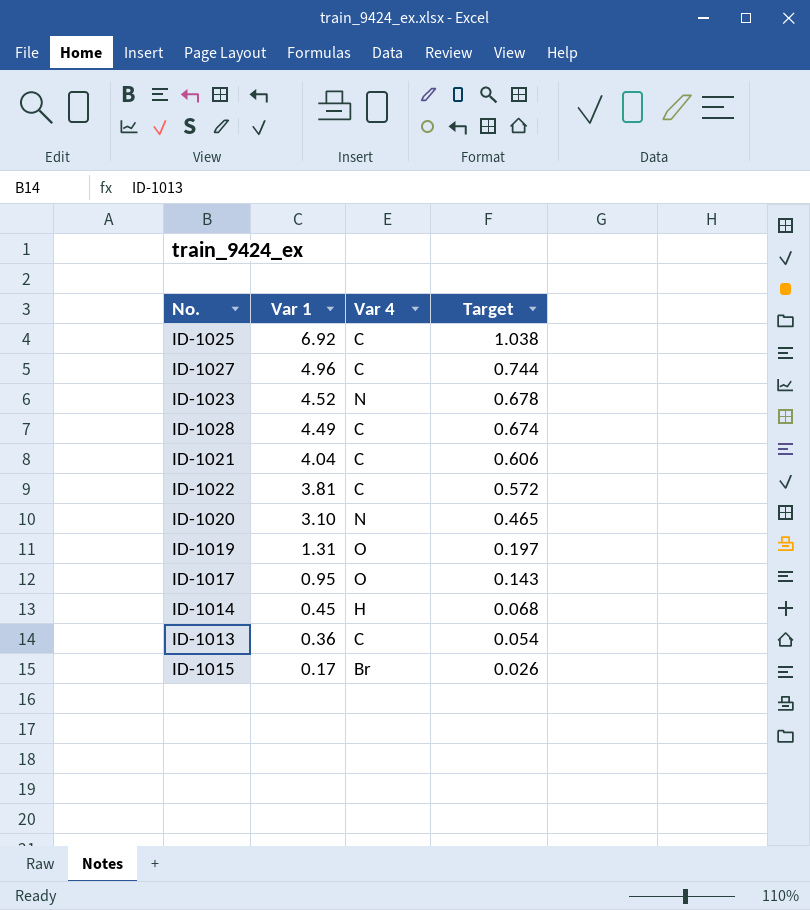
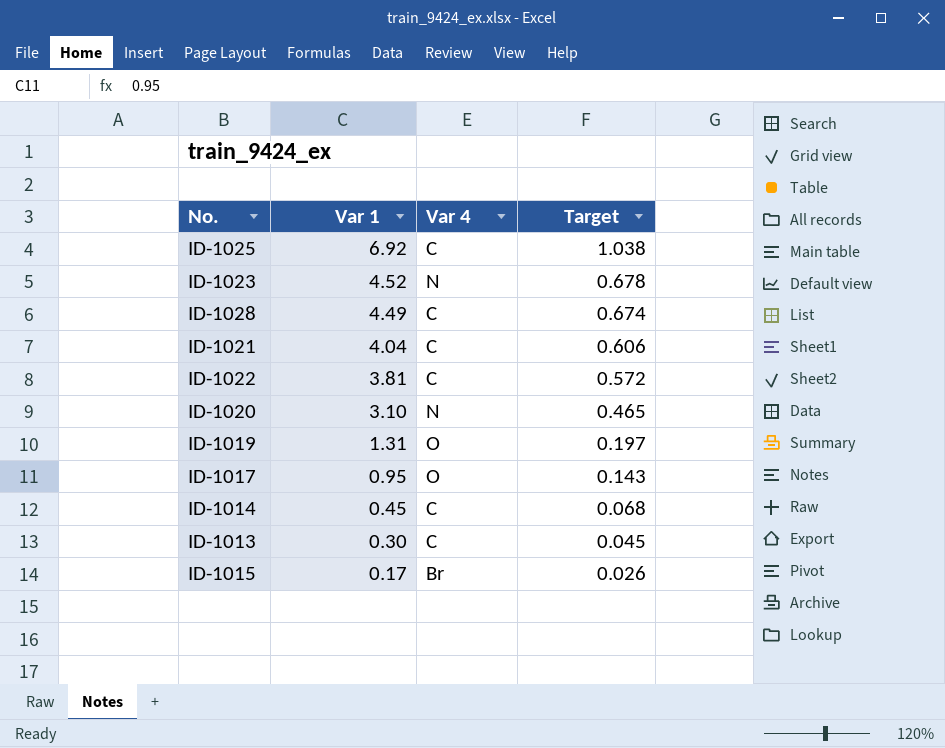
row ID-1027: 4.96 | C | 0.744 -> none
ID-1014 | Var 4: H -> C
ID-1013 | Var 1: 0.36 -> 0.30
ID-1013 | Target: 0.054 -> 0.045

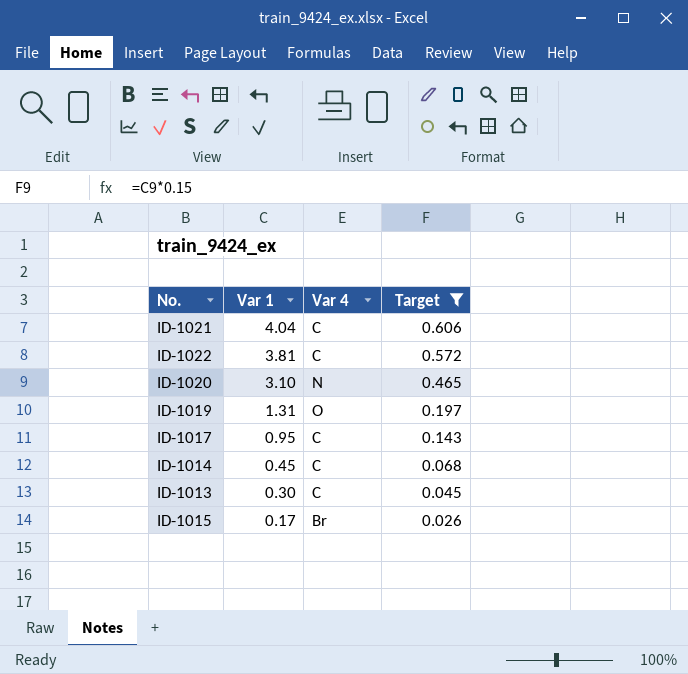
filter: none -> Target <= 0.606
ID-1017 | Var 4: O -> C

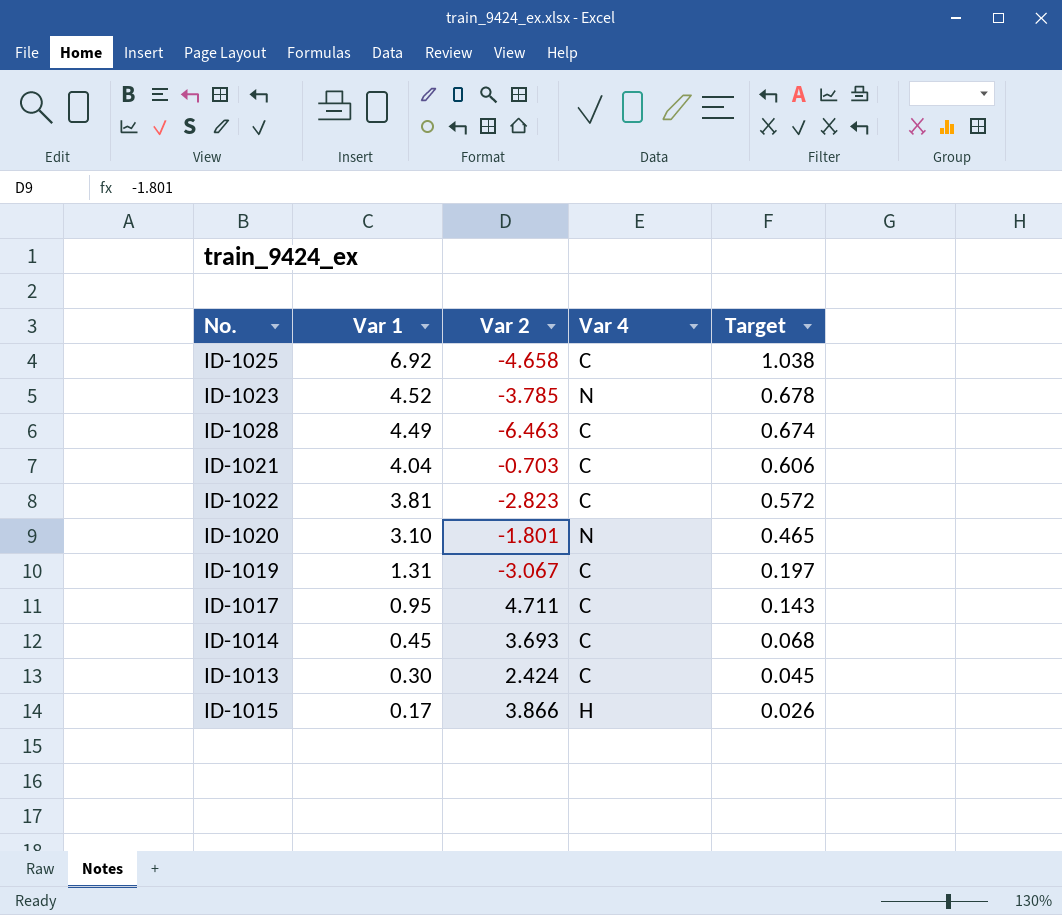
filter: Target <= 0.606 -> none
column Var 2 | position: none -> 3
ID-1019 | Var 4: O -> C
ID-1015 | Var 4: Br -> H

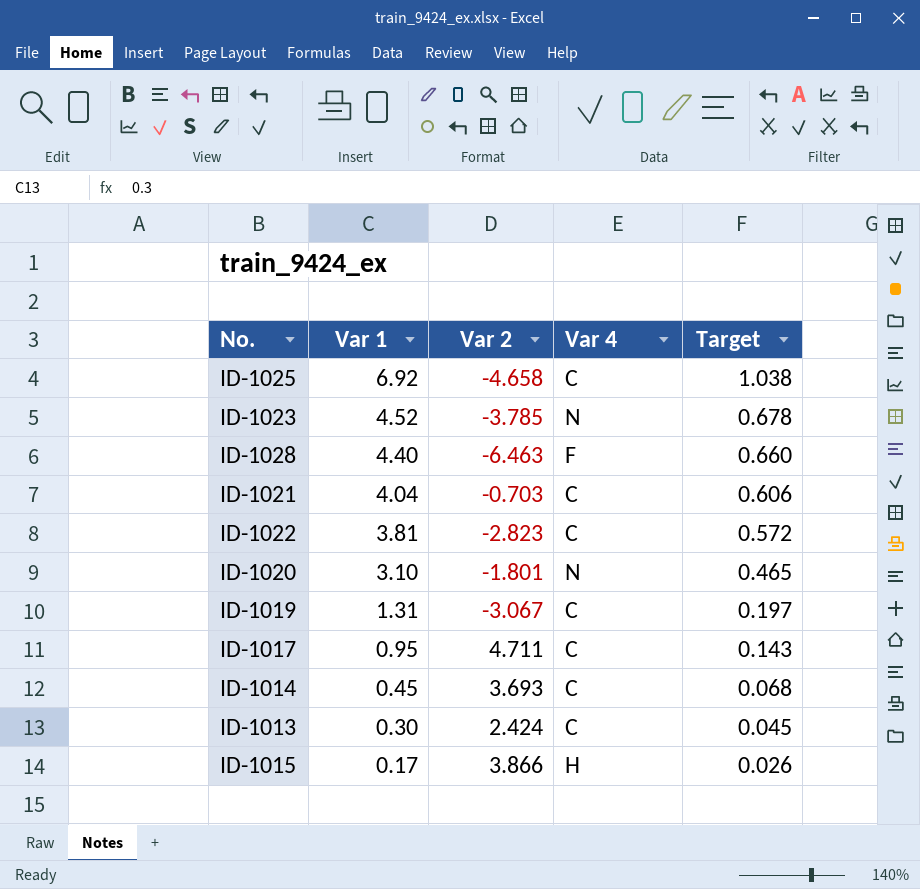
ID-1028 | Var 1: 4.49 -> 4.40
ID-1028 | Var 4: C -> F
ID-1028 | Target: 0.674 -> 0.660

